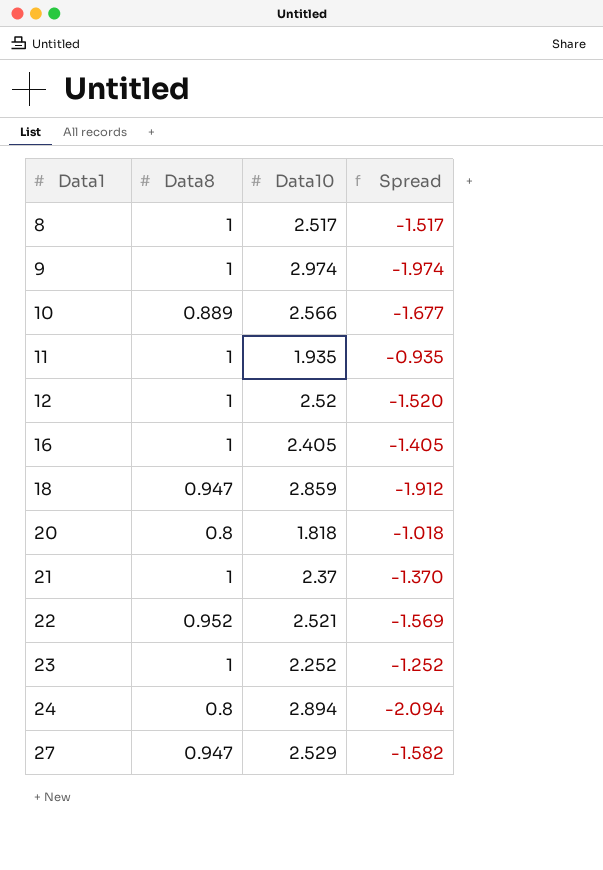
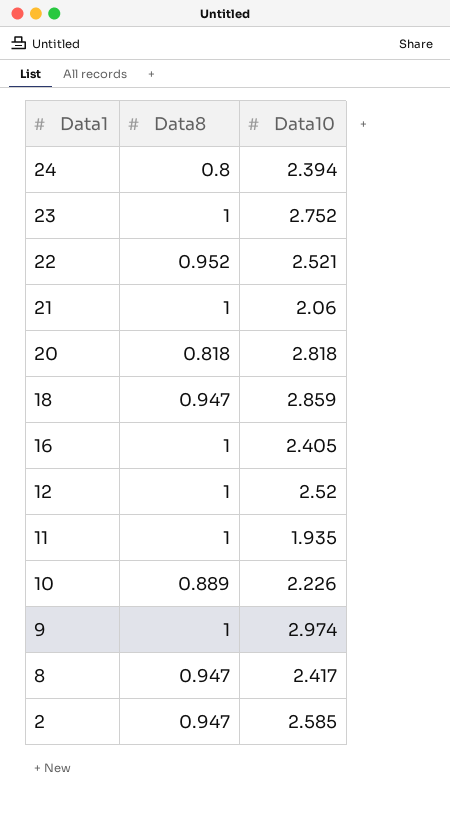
row order: Data1 ascending -> Data1 descending
column Spread | formula: [Data8] - [Data10] -> none
row 27: 0.947 | 2.529 | -1.582 -> none
24 | Data10: 2.894 -> 2.394
23 | Data10: 2.252 -> 2.752
21 | Data10: 2.37 -> 2.06
20 | Data8: 0.8 -> 0.818
20 | Data10: 1.818 -> 2.818
10 | Data10: 2.566 -> 2.226
8 | Data8: 1 -> 0.947
8 | Data10: 2.517 -> 2.417
row 2: none -> 0.947 | 2.585

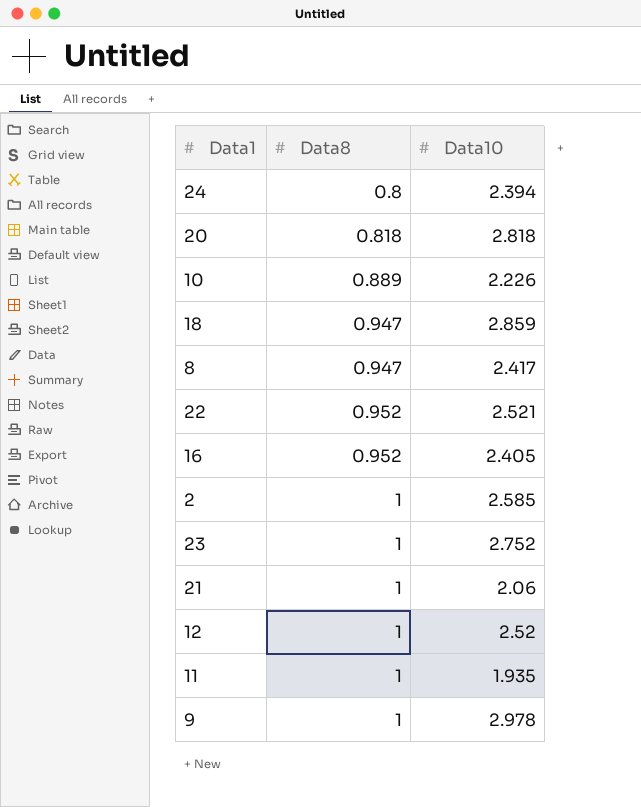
row order: Data1 descending -> Data8 ascending
16 | Data8: 1 -> 0.952
2 | Data8: 0.947 -> 1
9 | Data10: 2.974 -> 2.978

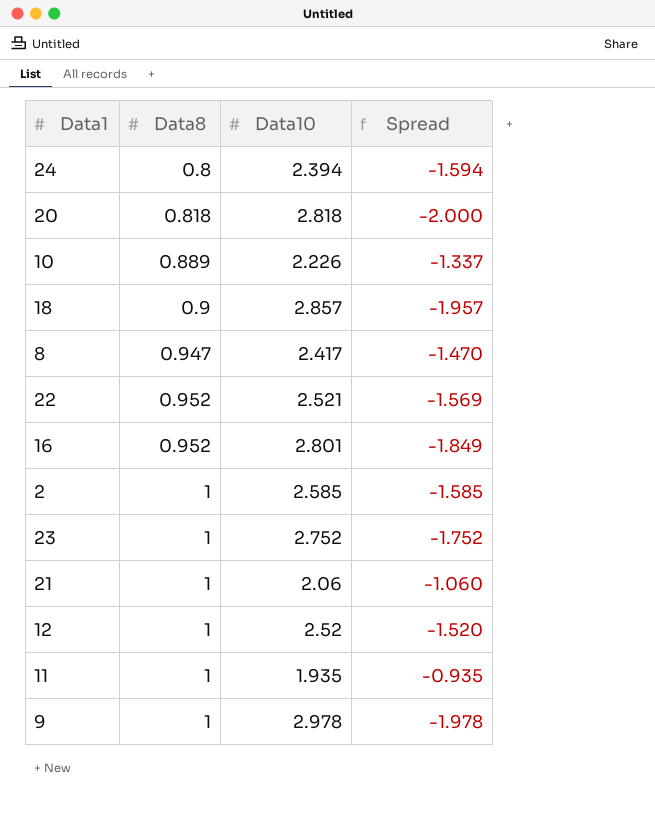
column Spread | formula: none -> [Data8] - [Data10]
18 | Data8: 0.947 -> 0.9
18 | Data10: 2.859 -> 2.857
16 | Data10: 2.405 -> 2.801

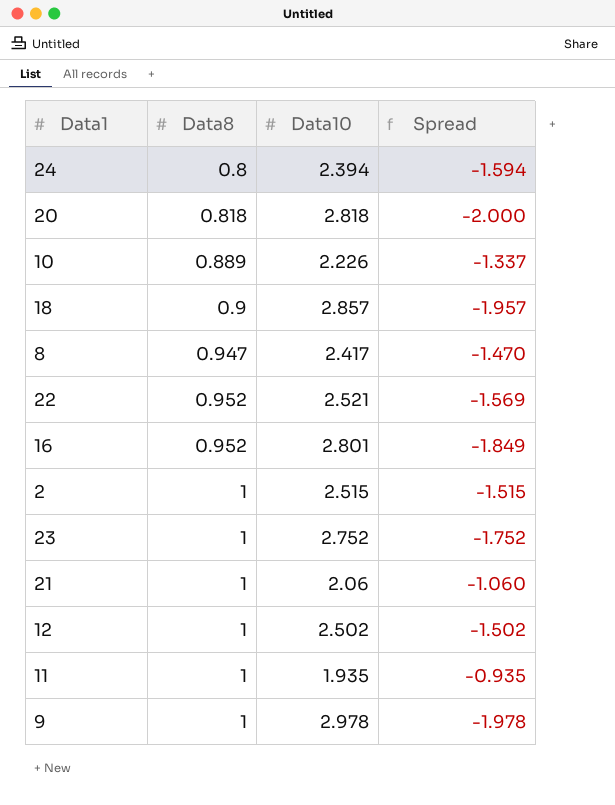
2 | Data10: 2.585 -> 2.515
2 | Spread: -1.585 -> -1.515
12 | Data10: 2.52 -> 2.502
12 | Spread: -1.520 -> -1.502

